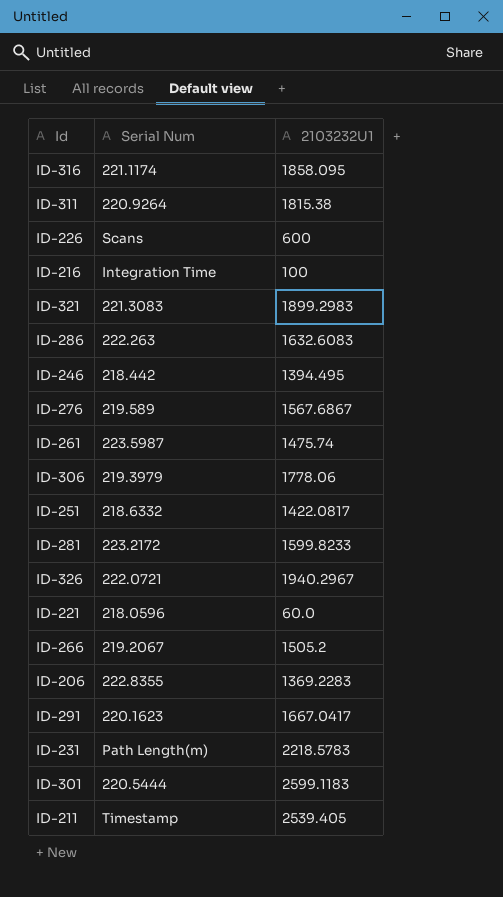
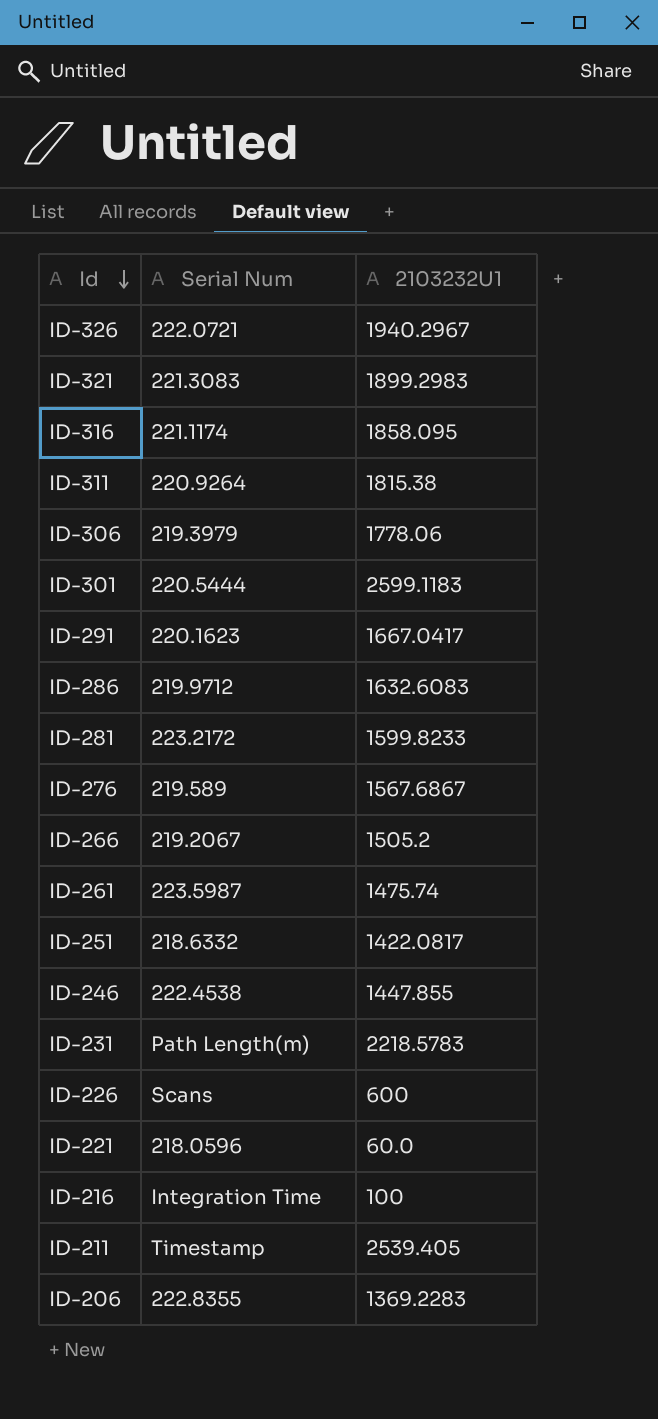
row order: none -> Id descending
ID-286 | Serial Num: 222.263 -> 219.9712
ID-246 | Serial Num: 218.442 -> 222.4538
ID-246 | 2103232U1: 1394.495 -> 1447.855

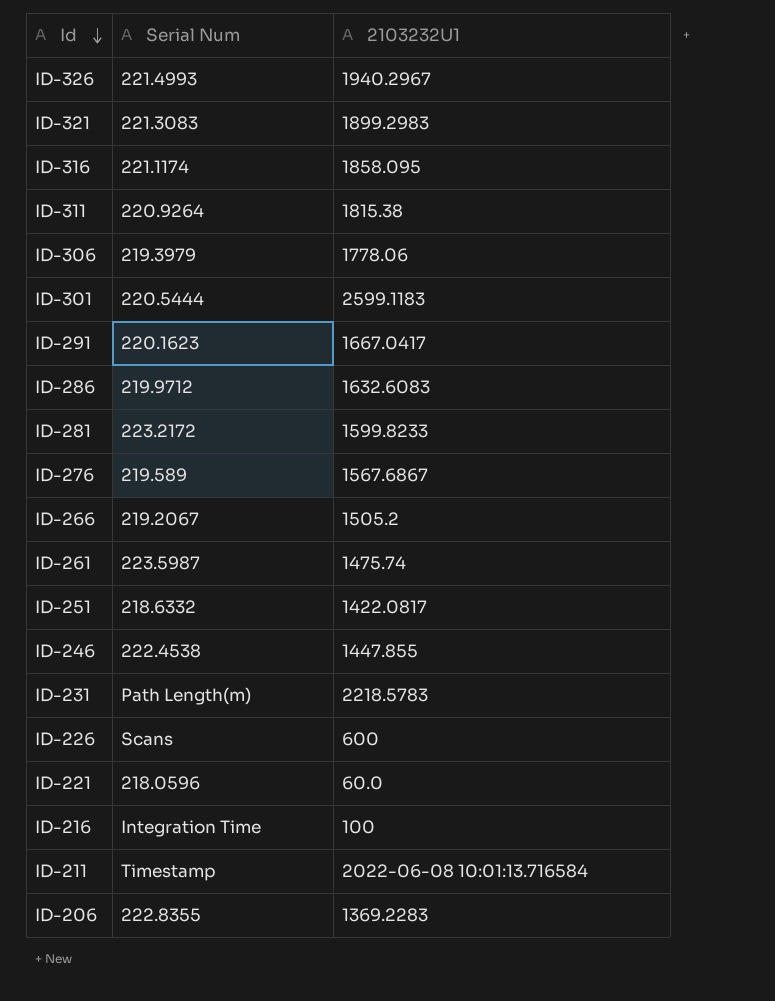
ID-326 | Serial Num: 222.0721 -> 221.4993
ID-211 | 2103232U1: 2539.405 -> 2022-06-08 10:01:13.716584

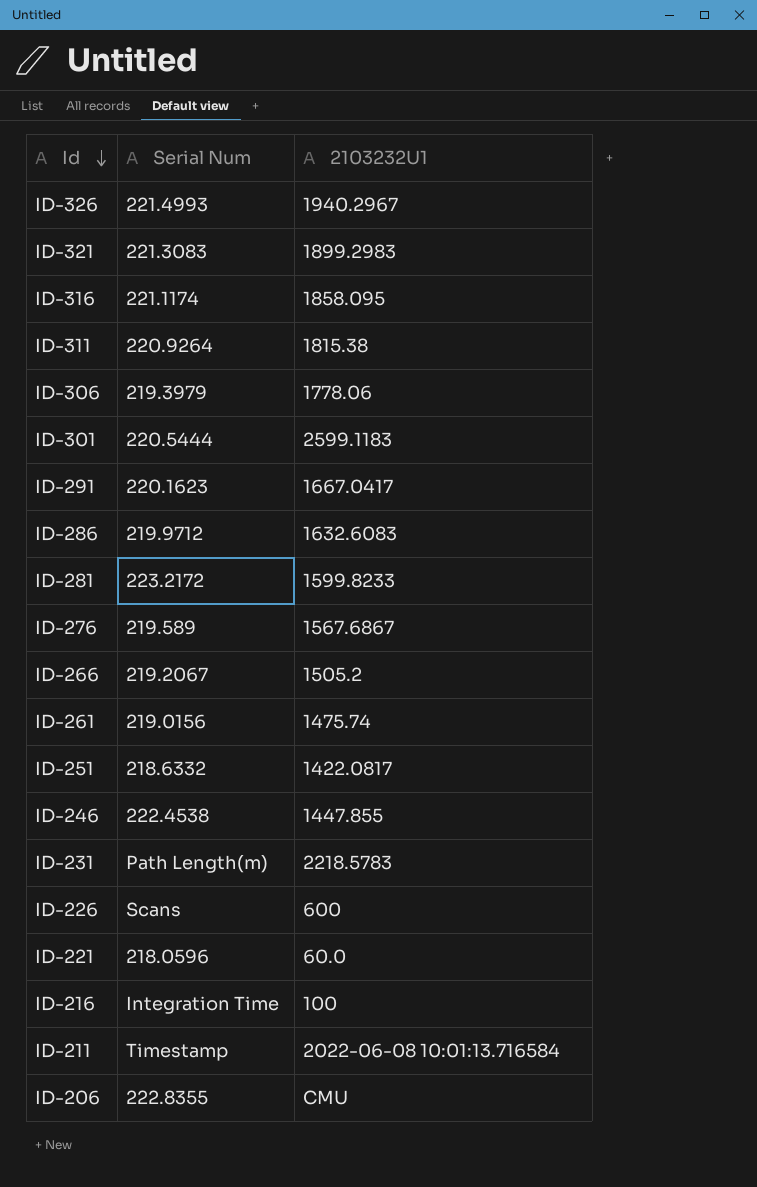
ID-261 | Serial Num: 223.5987 -> 219.0156
ID-206 | 2103232U1: 1369.2283 -> CMU

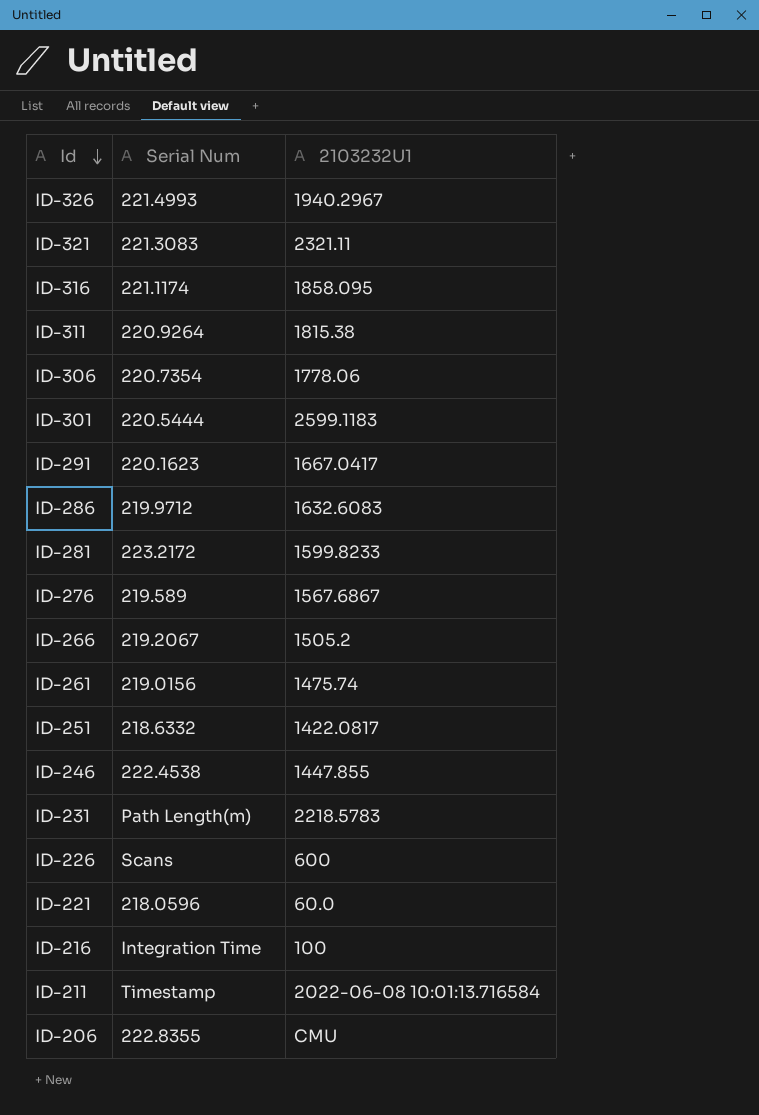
ID-321 | 2103232U1: 1899.2983 -> 2321.11
ID-306 | Serial Num: 219.3979 -> 220.7354

